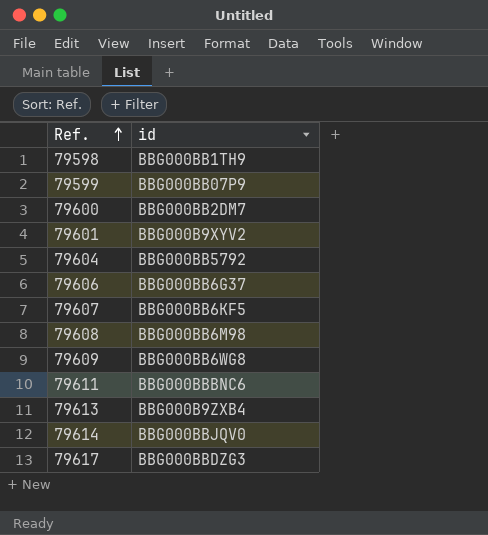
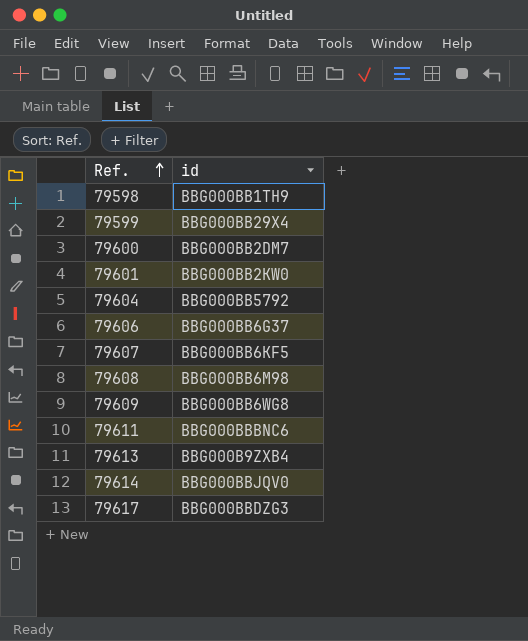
79599 | id: BBG000BB07P9 -> BBG000BB29X4
79601 | id: BBG000B9XYV2 -> BBG000BB2KW0

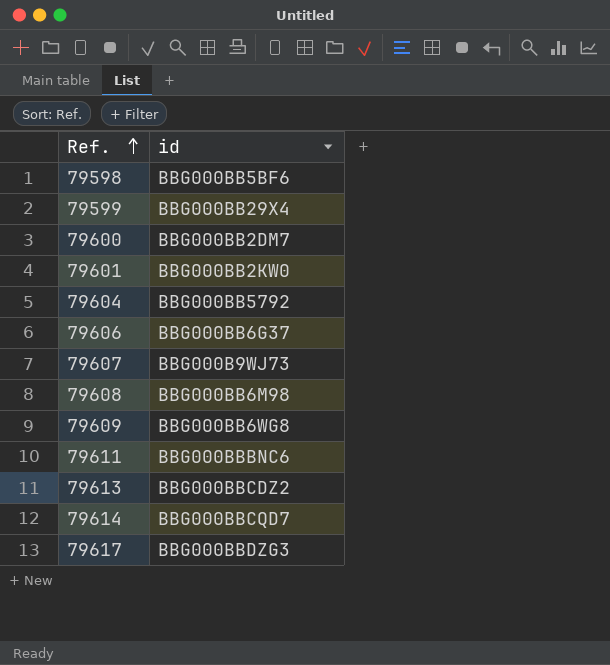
79598 | id: BBG000BB1TH9 -> BBG000BB5BF6
79607 | id: BBG000BB6KF5 -> BBG000B9WJ73
79613 | id: BBG000B9ZXB4 -> BBG000BBCDZ2
79614 | id: BBG000BBJQV0 -> BBG000BBCQD7

